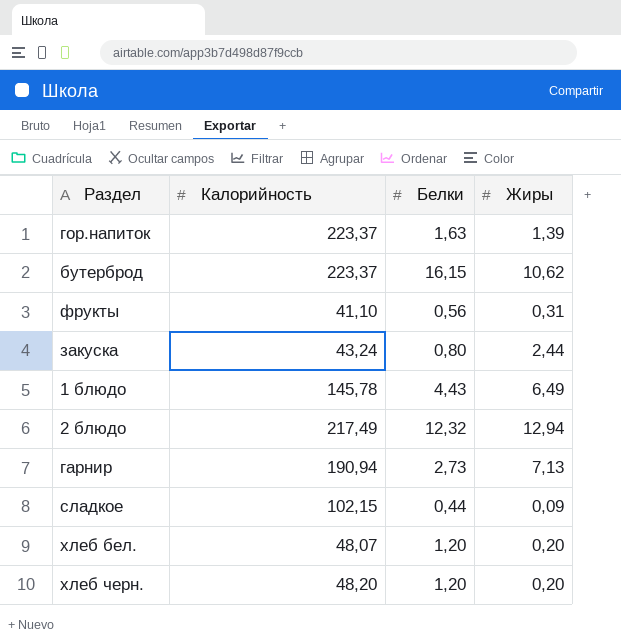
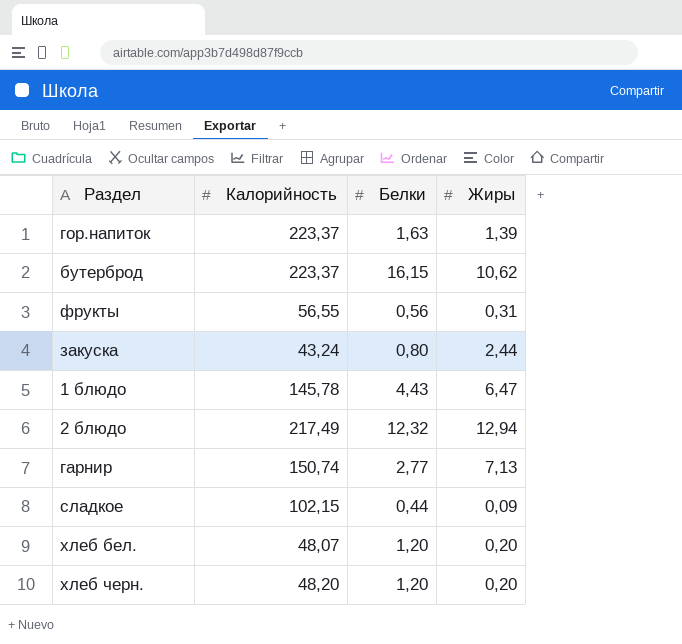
фрукты | Калорийность: 41,10 -> 56,55
1 блюдо | Жиры: 6,49 -> 6,47
гарнир | Калорийность: 190,94 -> 150,74
гарнир | Белки: 2,73 -> 2,77

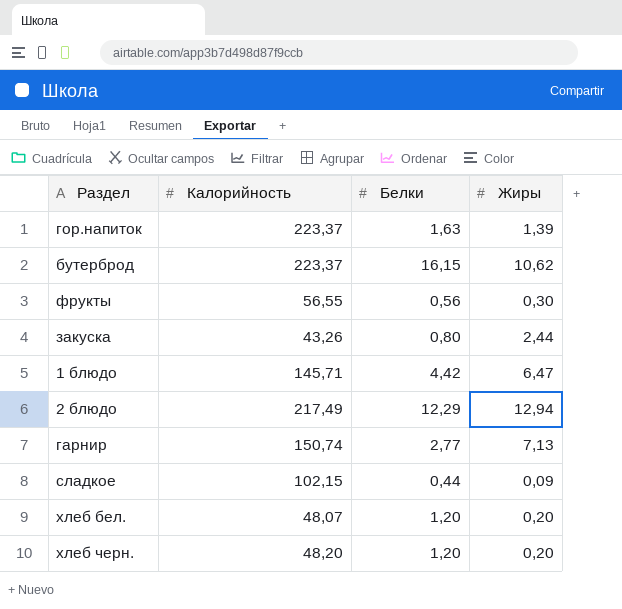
фрукты | Жиры: 0,31 -> 0,30
закуска | Калорийность: 43,24 -> 43,26
1 блюдо | Калорийность: 145,78 -> 145,71
1 блюдо | Белки: 4,43 -> 4,42
2 блюдо | Белки: 12,32 -> 12,29

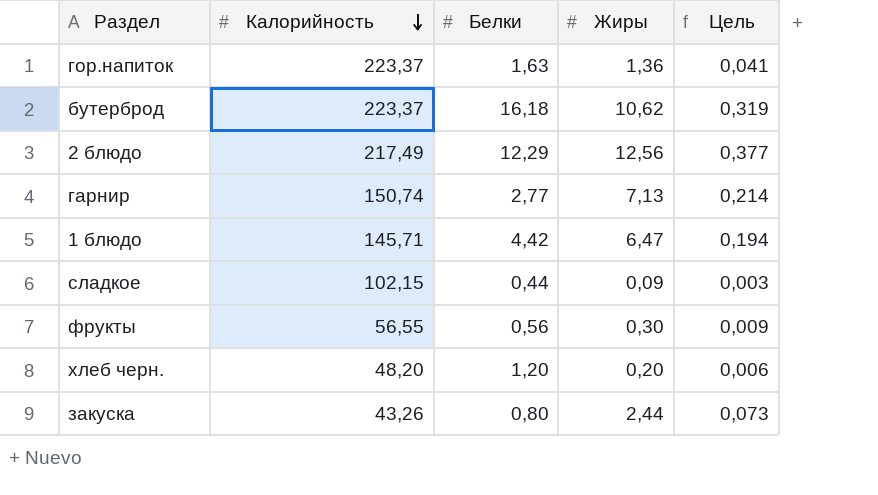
row order: none -> Калорийность descending
column Цель | formula: none -> [Жиры] * 0,03
row хлеб бел.: 48,07 | 1,20 | 0,20 -> none
гор.напиток | Жиры: 1,39 -> 1,36
бутерброд | Белки: 16,15 -> 16,18
2 блюдо | Жиры: 12,94 -> 12,56

